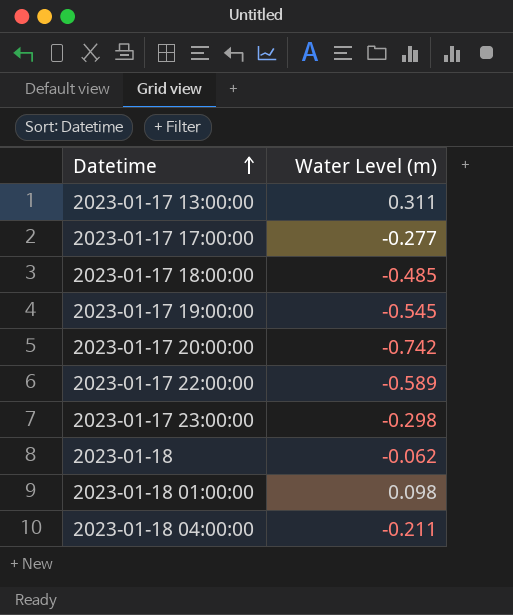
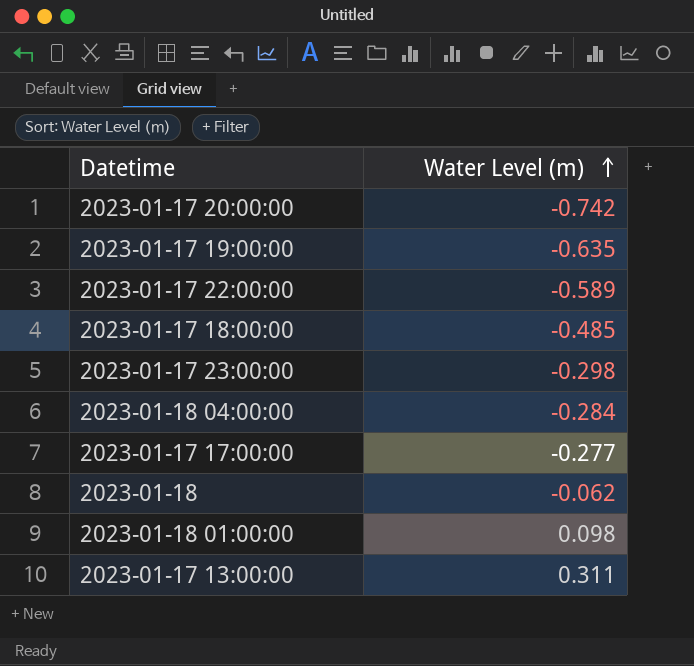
row order: Datetime ascending -> Water Level (m) ascending
2023-01-17 19:00:00 | Water Level (m): -0.545 -> -0.635
2023-01-18 04:00:00 | Water Level (m): -0.211 -> -0.284

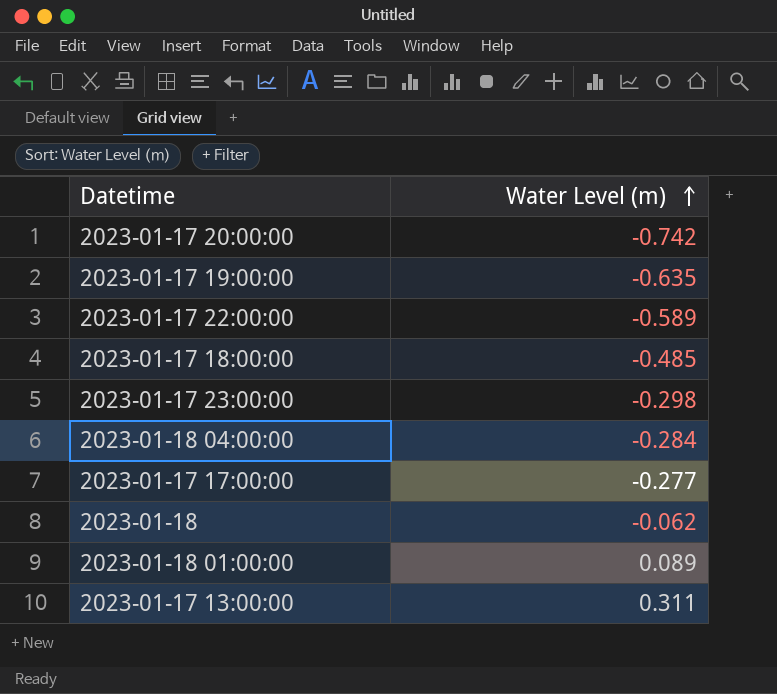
2023-01-18 01:00:00 | Water Level (m): 0.098 -> 0.089

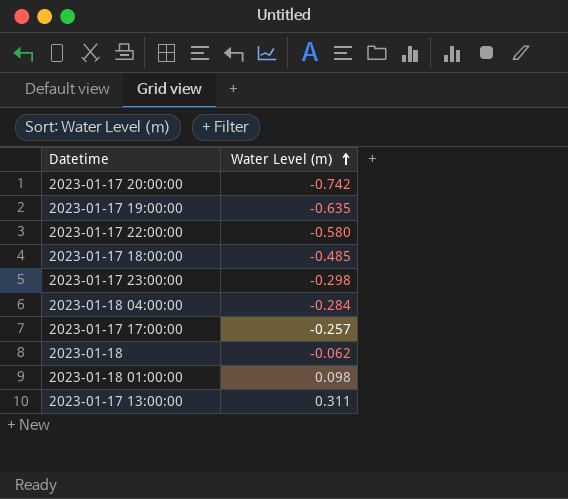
2023-01-17 22:00:00 | Water Level (m): -0.589 -> -0.580
2023-01-17 17:00:00 | Water Level (m): -0.277 -> -0.257
2023-01-18 01:00:00 | Water Level (m): 0.089 -> 0.098

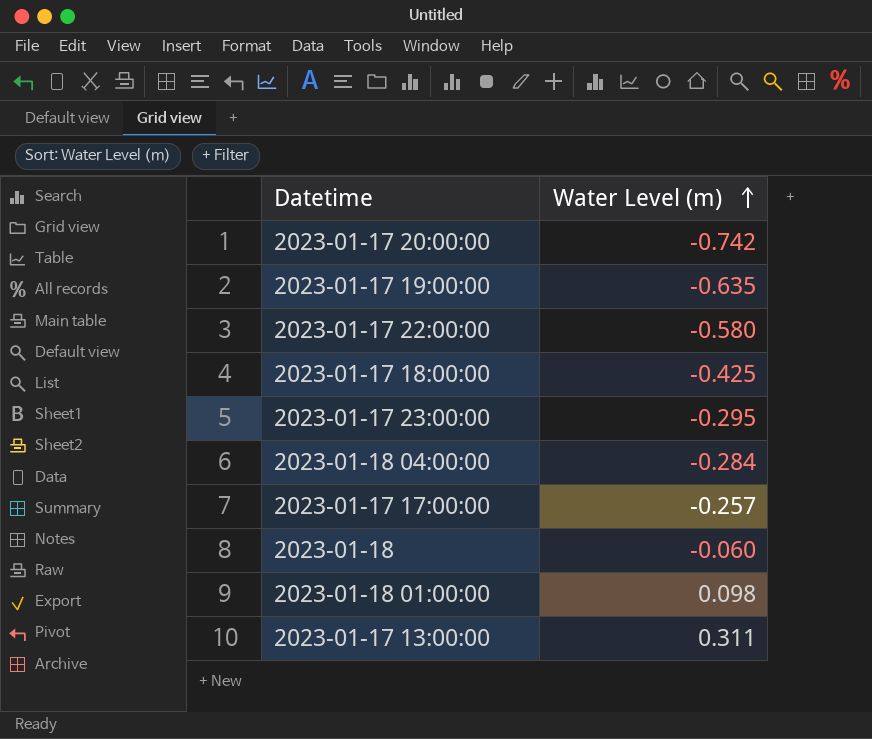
2023-01-17 18:00:00 | Water Level (m): -0.485 -> -0.425
2023-01-17 23:00:00 | Water Level (m): -0.298 -> -0.295
2023-01-18 | Water Level (m): -0.062 -> -0.060

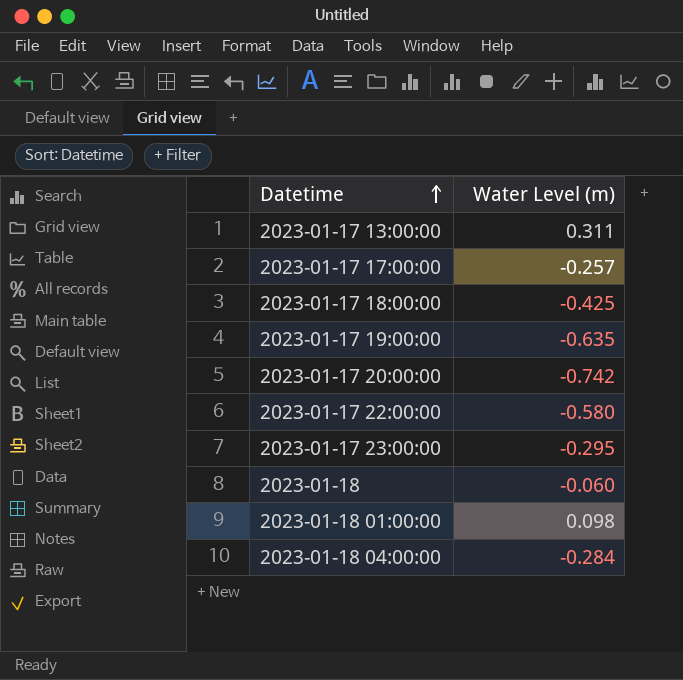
row order: Water Level (m) ascending -> Datetime ascending

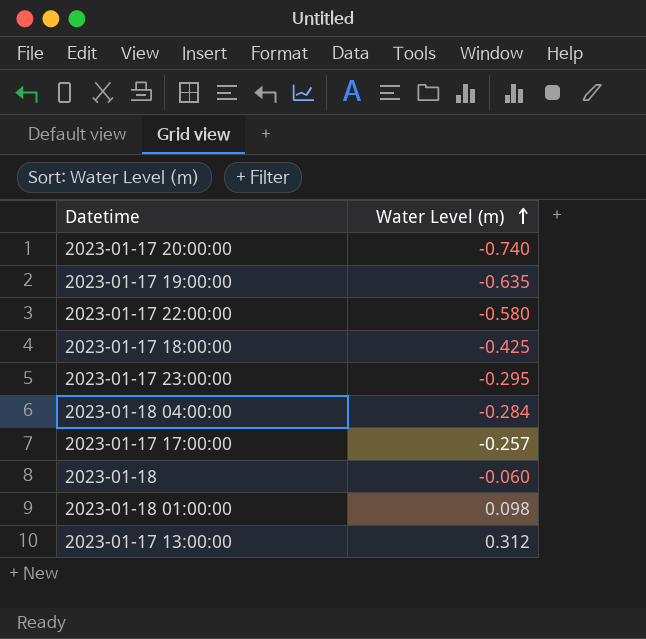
row order: Datetime ascending -> Water Level (m) ascending
2023-01-17 20:00:00 | Water Level (m): -0.742 -> -0.740
2023-01-17 13:00:00 | Water Level (m): 0.311 -> 0.312

